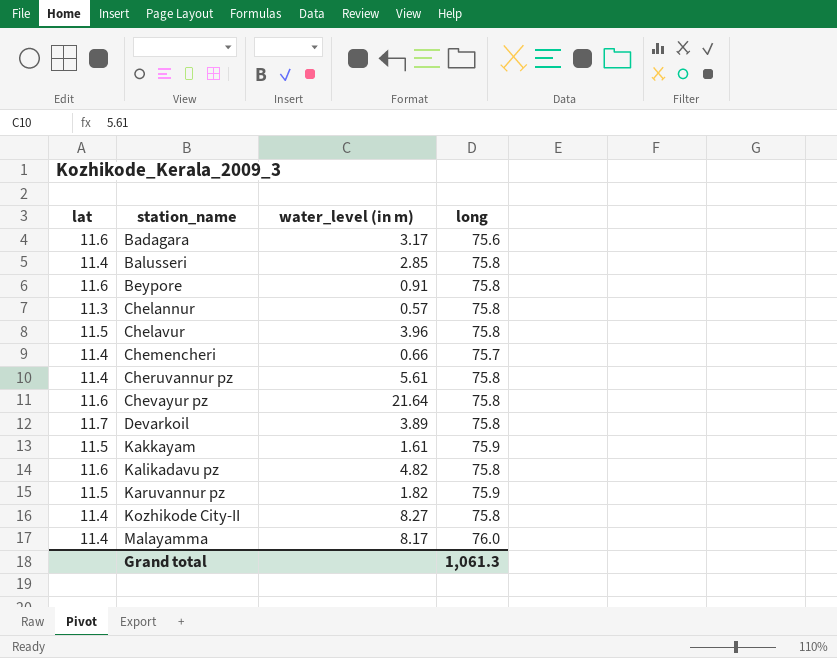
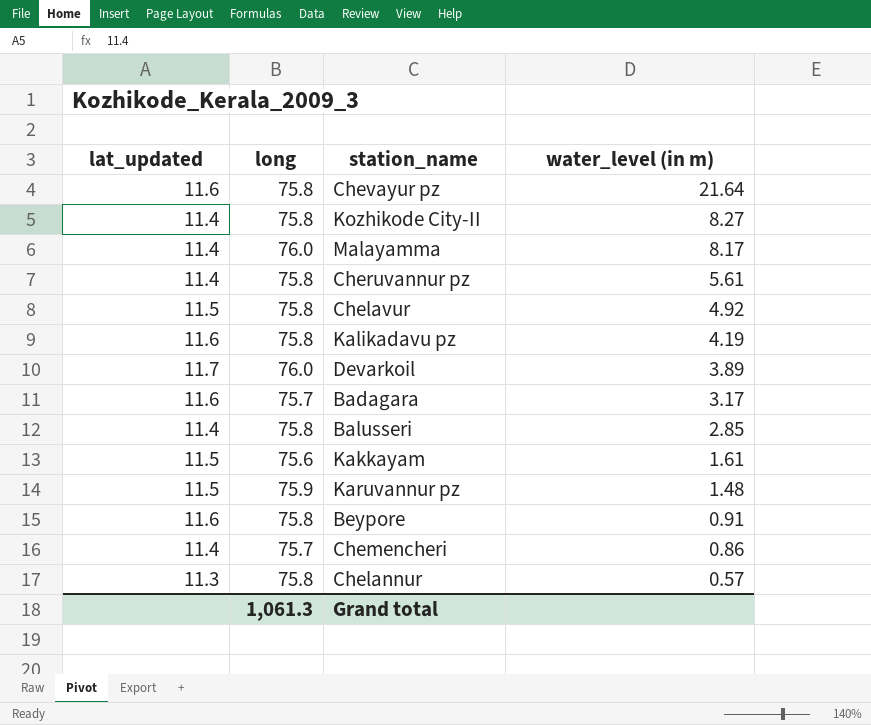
row order: station_name ascending -> water_level (in m) descending
column name: lat -> lat_updated
column long | position: 4 -> 2
Chelavur | water_level (in m): 3.96 -> 4.92
Kalikadavu pz | water_level (in m): 4.82 -> 4.19
Devarkoil | long: 75.8 -> 76.0
Badagara | long: 75.6 -> 75.7
Kakkayam | long: 75.9 -> 75.6
Karuvannur pz | water_level (in m): 1.82 -> 1.48
Chemencheri | water_level (in m): 0.66 -> 0.86

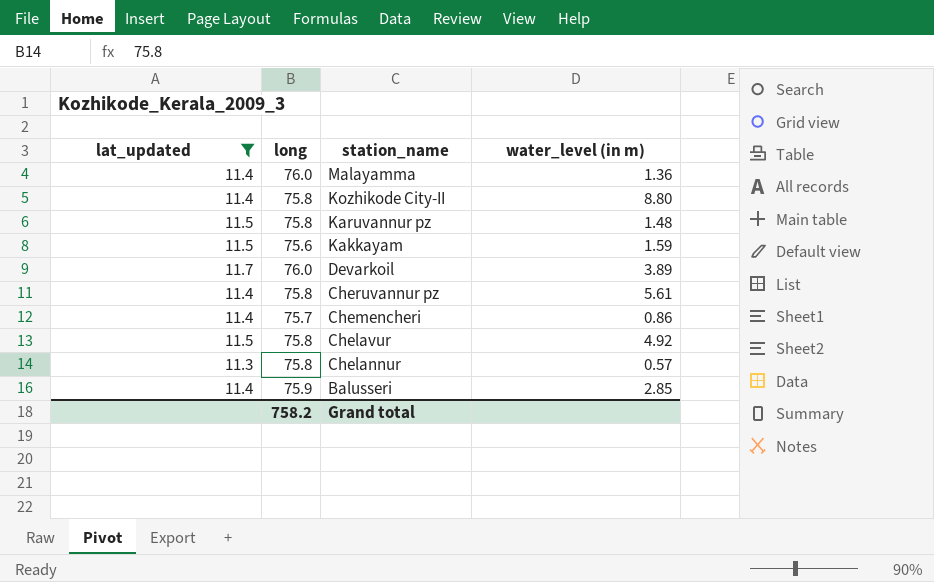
filter: none -> lat_updated != 11.6
row order: water_level (in m) descending -> station_name descending
Malayamma | water_level (in m): 8.17 -> 1.36
Kozhikode City-II | water_level (in m): 8.27 -> 8.80
Karuvannur pz | long: 75.9 -> 75.8
Kakkayam | water_level (in m): 1.61 -> 1.59
Balusseri | long: 75.8 -> 75.9
Grand total | long: 1,061.3 -> 758.2

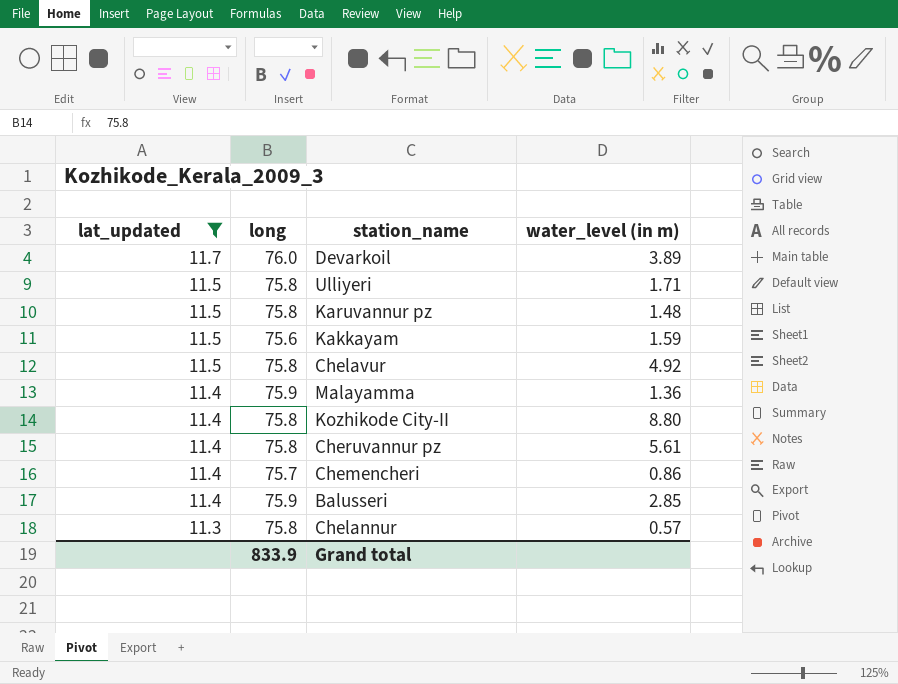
row order: station_name descending -> lat_updated descending
row Ulliyeri: none -> 11.5 | 75.8 | 1.71
Malayamma | long: 76.0 -> 75.9
Grand total | long: 758.2 -> 833.9

